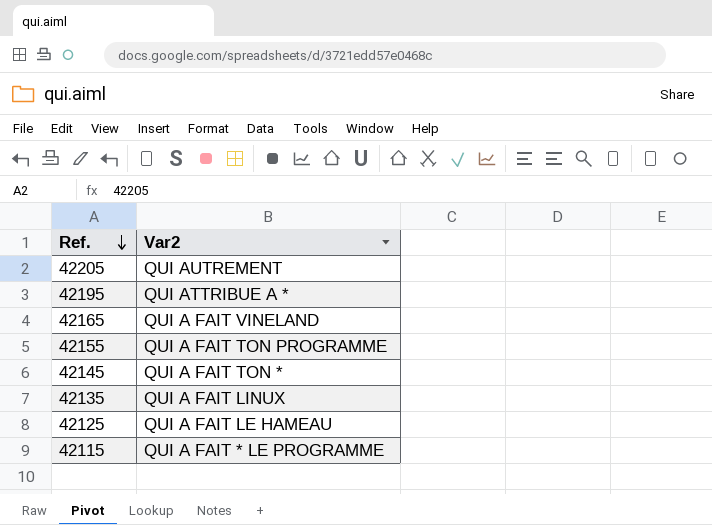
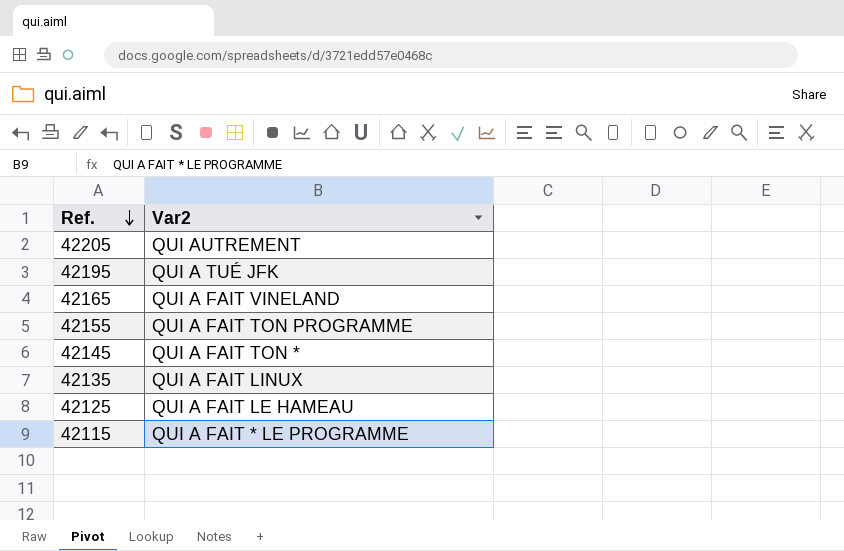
42195 | Var2: QUI ATTRIBUE A * -> QUI A TUÉ JFK

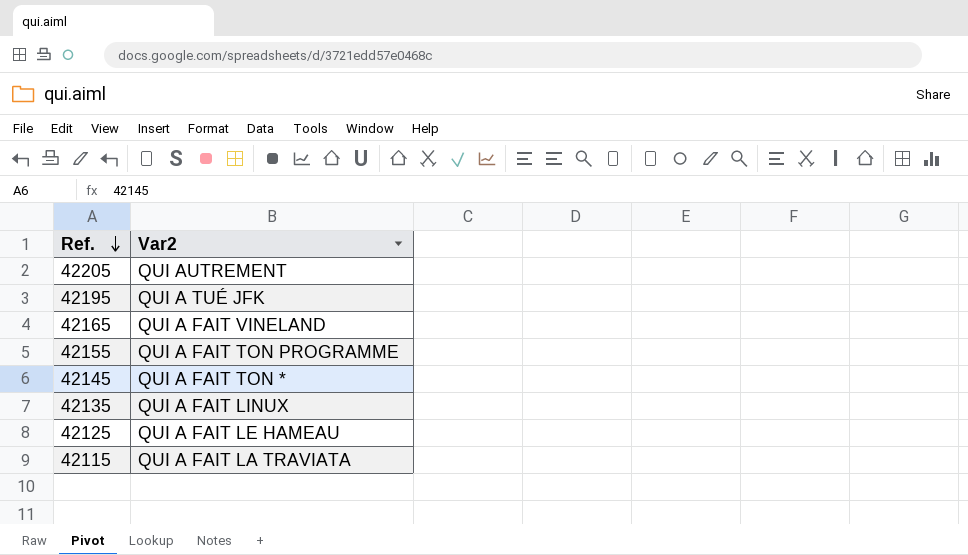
42115 | Var2: QUI A FAIT * LE PROGRAMME -> QUI A FAIT LA TRAVIATA

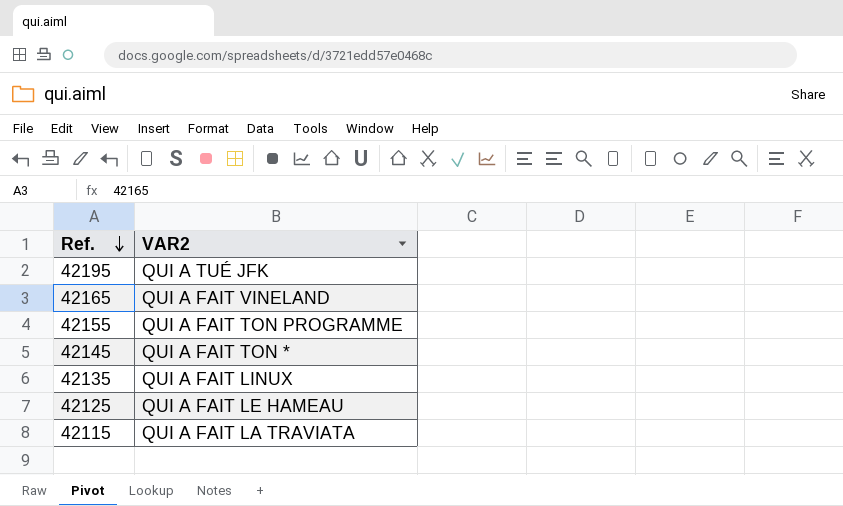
column name: Var2 -> VAR2
row 42205: QUI AUTREMENT -> none

